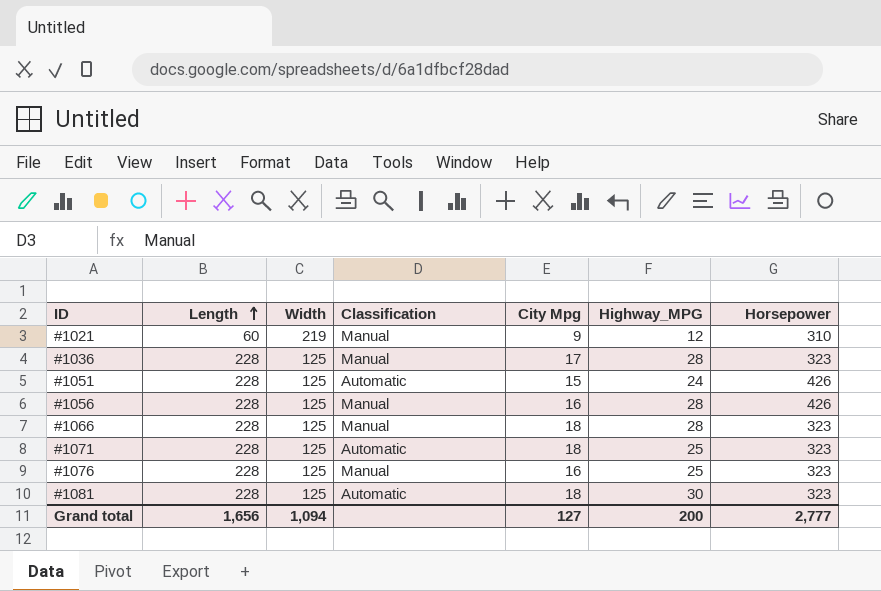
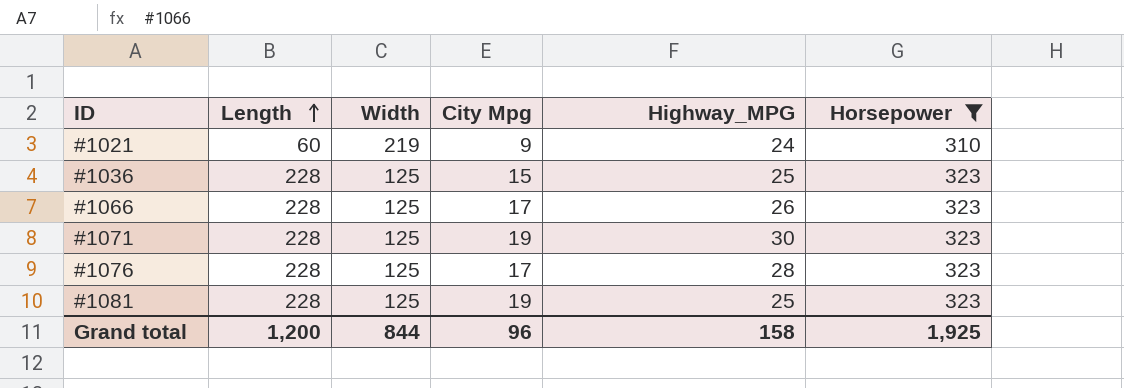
filter: none -> Horsepower != 426
column Classification | position: 4 -> none
#1021 | Highway_MPG: 12 -> 24
#1036 | City Mpg: 17 -> 15
#1036 | Highway_MPG: 28 -> 25
#1066 | City Mpg: 18 -> 17
#1066 | Highway_MPG: 28 -> 26
#1071 | City Mpg: 18 -> 19
#1071 | Highway_MPG: 25 -> 30
#1076 | City Mpg: 16 -> 17
#1076 | Highway_MPG: 25 -> 28
#1081 | City Mpg: 18 -> 19
#1081 | Highway_MPG: 30 -> 25
Grand total | Length: 1,656 -> 1,200
Grand total | Width: 1,094 -> 844
Grand total | City Mpg: 127 -> 96
Grand total | Highway_MPG: 200 -> 158
Grand total | Horsepower: 2,777 -> 1,925

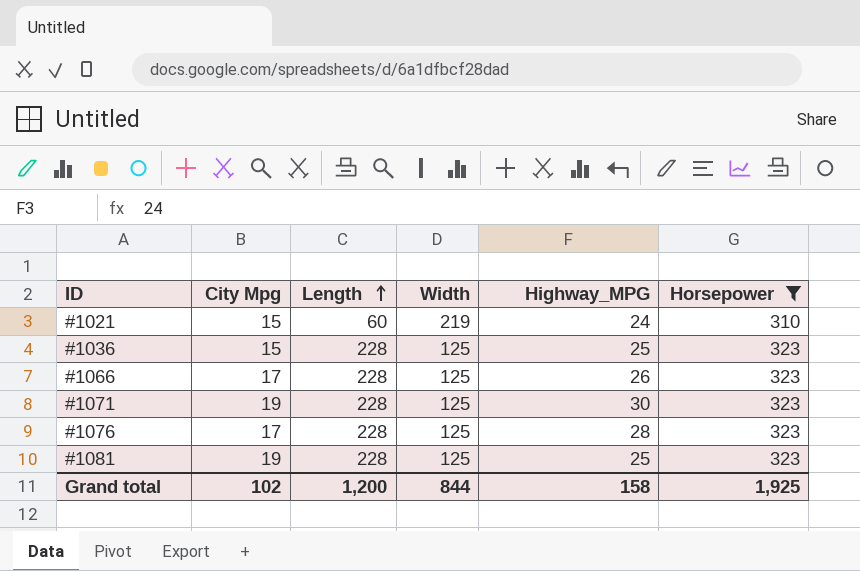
column City Mpg | position: 4 -> 2
#1021 | City Mpg: 9 -> 15
Grand total | City Mpg: 96 -> 102

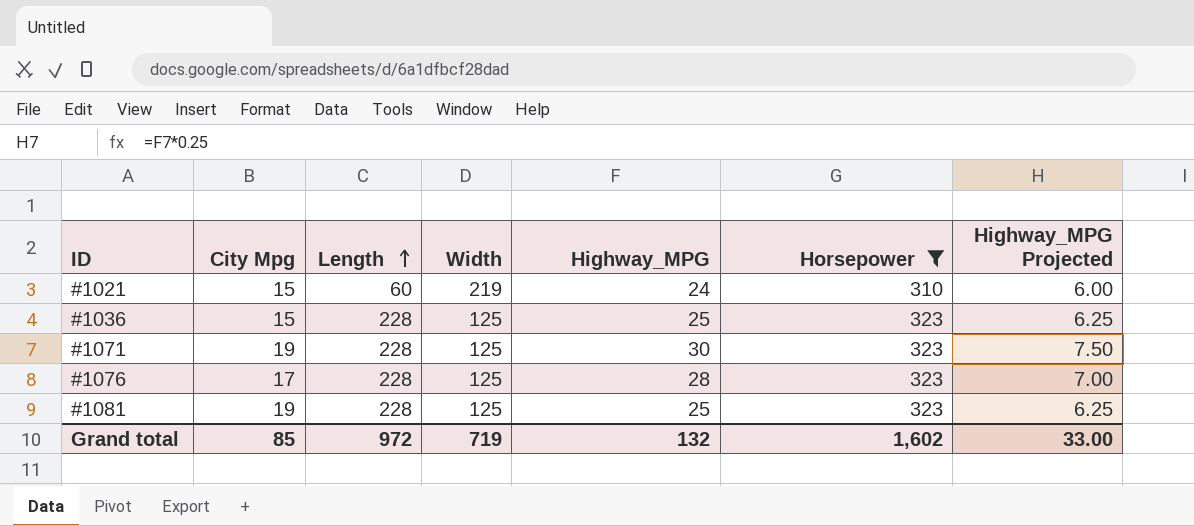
column Highway_MPG Projected | formula: none -> [Highway_MPG] * 0.25
row #1066: 17 | 228 | 125 | 26 | 323 -> none
Grand total | City Mpg: 102 -> 85
Grand total | Length: 1,200 -> 972
Grand total | Width: 844 -> 719
Grand total | Highway_MPG: 158 -> 132
Grand total | Horsepower: 1,925 -> 1,602

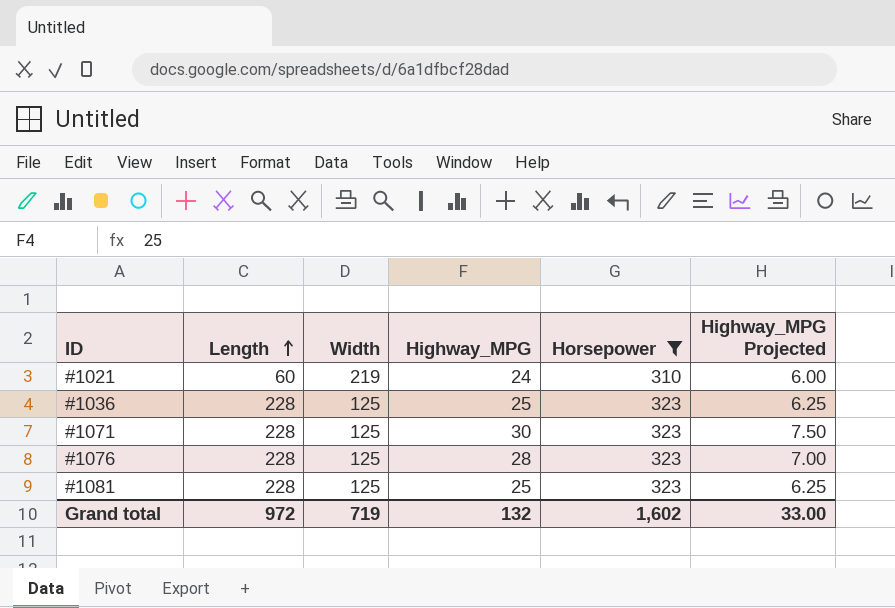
column City Mpg | position: 2 -> none

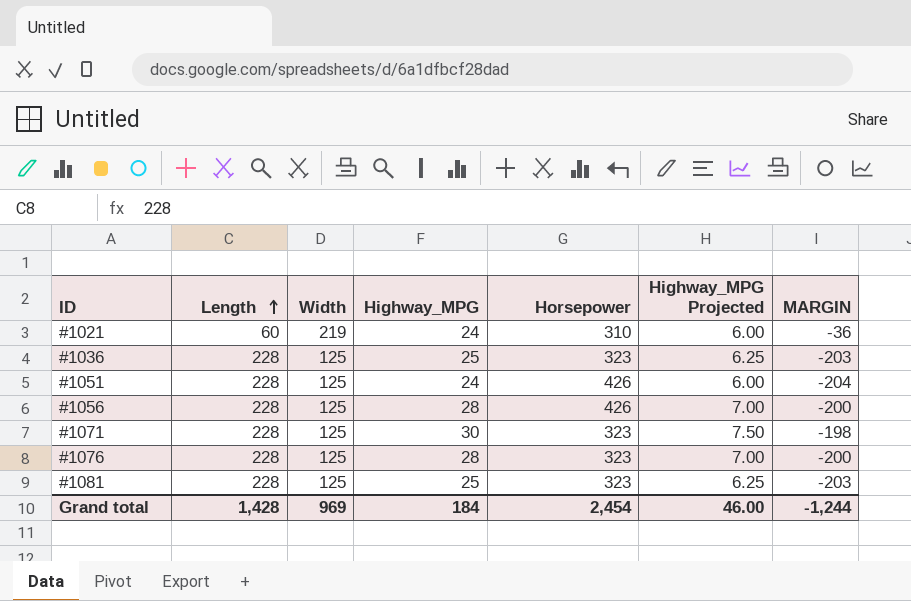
filter: Horsepower != 426 -> none
column MARGIN | formula: none -> [Highway_MPG] - [Length]
Grand total | Length: 972 -> 1,428
Grand total | Width: 719 -> 969
Grand total | Highway_MPG: 132 -> 184
Grand total | Horsepower: 1,602 -> 2,454
Grand total | Highway_MPG Projected: 33.00 -> 46.00

